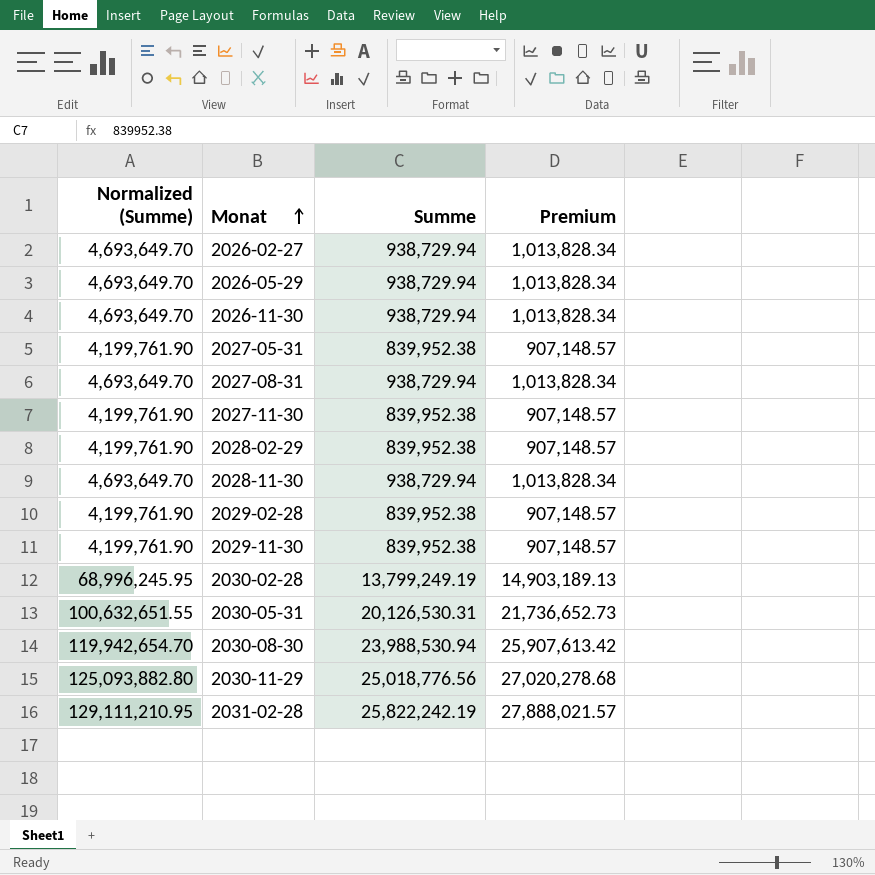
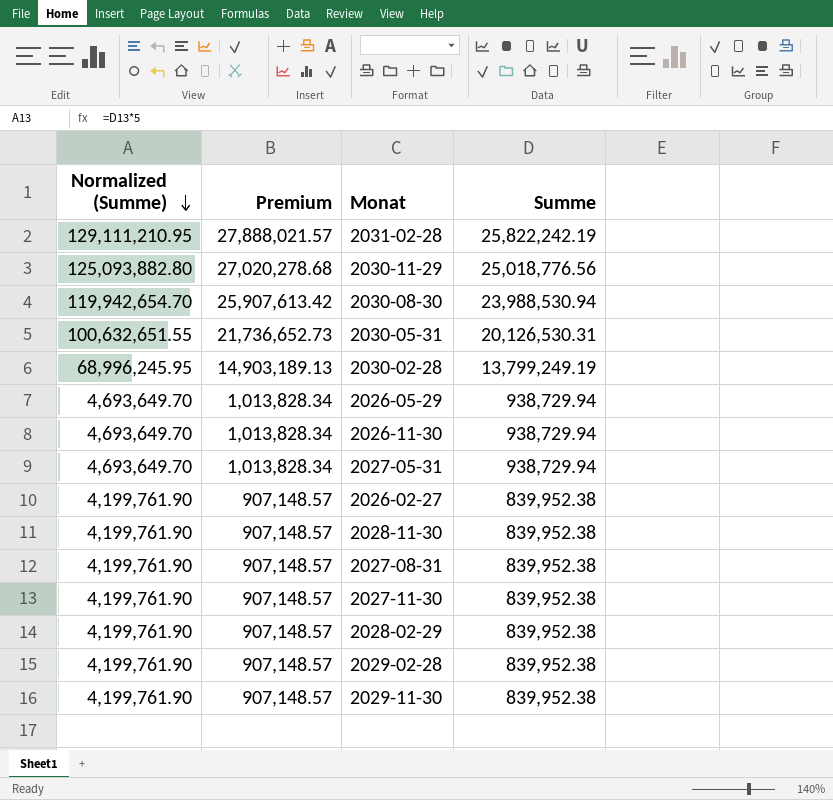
row order: Monat ascending -> Normalized (Summe) descending
column Premium | position: 4 -> 2
2027-05-31 | Normalized (Summe): 4,199,761.90 -> 4,693,649.70
2027-05-31 | Premium: 907,148.57 -> 1,013,828.34
2027-05-31 | Summe: 839,952.38 -> 938,729.94
2026-02-27 | Normalized (Summe): 4,693,649.70 -> 4,199,761.90
2026-02-27 | Premium: 1,013,828.34 -> 907,148.57
2026-02-27 | Summe: 938,729.94 -> 839,952.38
2028-11-30 | Normalized (Summe): 4,693,649.70 -> 4,199,761.90
2028-11-30 | Premium: 1,013,828.34 -> 907,148.57
2028-11-30 | Summe: 938,729.94 -> 839,952.38
2027-08-31 | Normalized (Summe): 4,693,649.70 -> 4,199,761.90
2027-08-31 | Premium: 1,013,828.34 -> 907,148.57
2027-08-31 | Summe: 938,729.94 -> 839,952.38

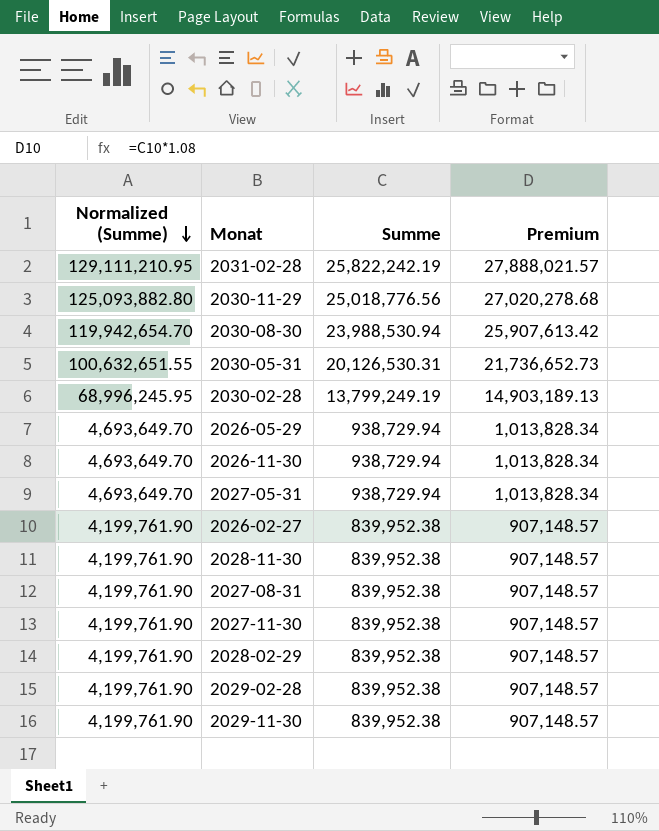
column Premium | position: 2 -> 4

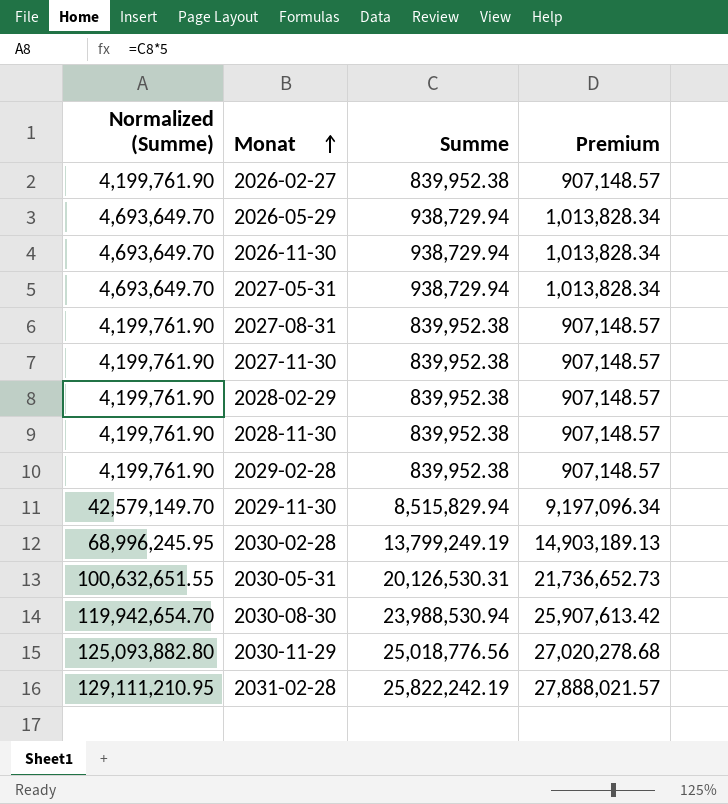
row order: Normalized (Summe) descending -> Monat ascending
2029-11-30 | Normalized (Summe): 4,199,761.90 -> 42,579,149.70
2029-11-30 | Summe: 839,952.38 -> 8,515,829.94
2029-11-30 | Premium: 907,148.57 -> 9,197,096.34

